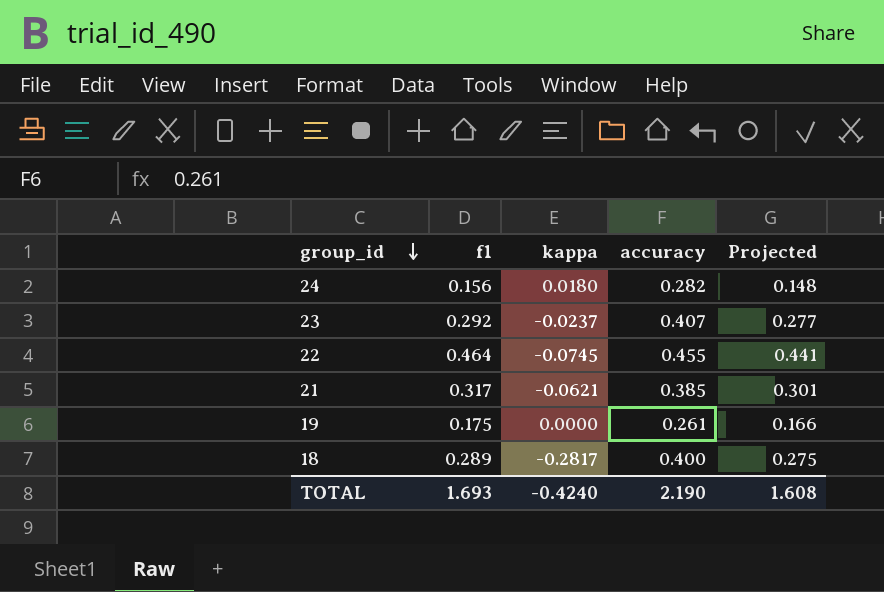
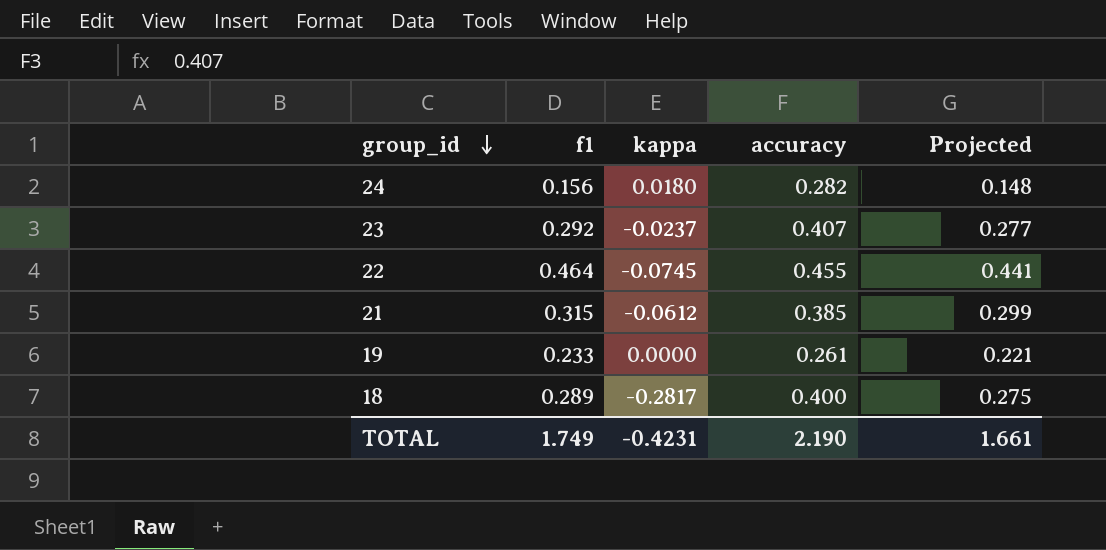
21 | f1: 0.317 -> 0.315
21 | kappa: -0.0621 -> -0.0612
21 | Projected: 0.301 -> 0.299
19 | f1: 0.175 -> 0.233
19 | Projected: 0.166 -> 0.221
TOTAL | f1: 1.693 -> 1.749
TOTAL | kappa: -0.4240 -> -0.4231
TOTAL | Projected: 1.608 -> 1.661

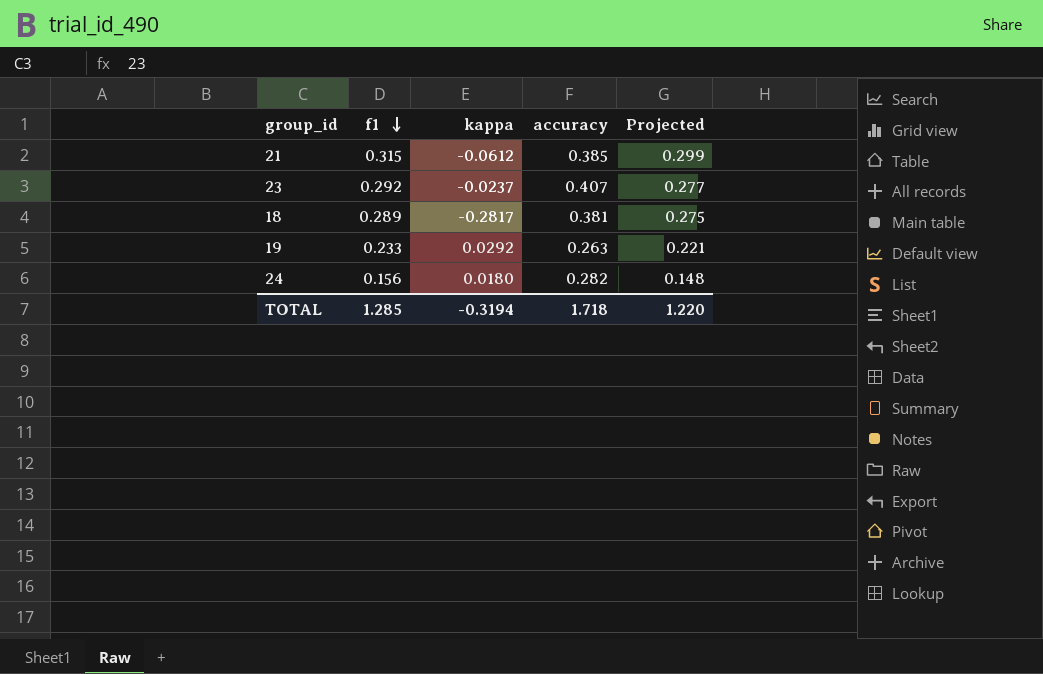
row order: group_id descending -> f1 descending
row 22: 0.464 | -0.0745 | 0.455 | 0.441 -> none
18 | accuracy: 0.400 -> 0.381
19 | kappa: 0.0000 -> 0.0292
19 | accuracy: 0.261 -> 0.263
TOTAL | f1: 1.749 -> 1.285
TOTAL | kappa: -0.4231 -> -0.3194
TOTAL | accuracy: 2.190 -> 1.718
TOTAL | Projected: 1.661 -> 1.220

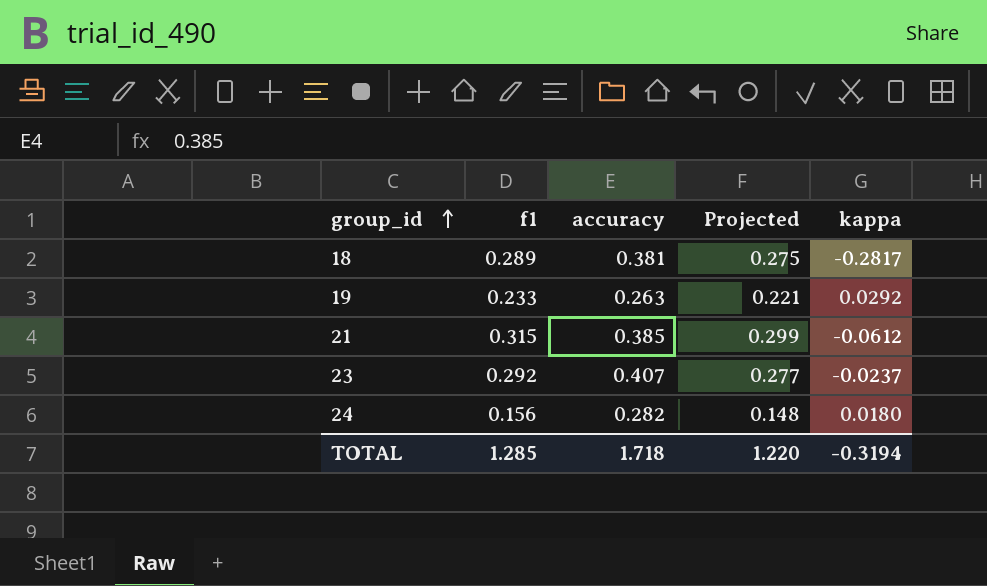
row order: f1 descending -> group_id ascending
column kappa | position: 3 -> 5

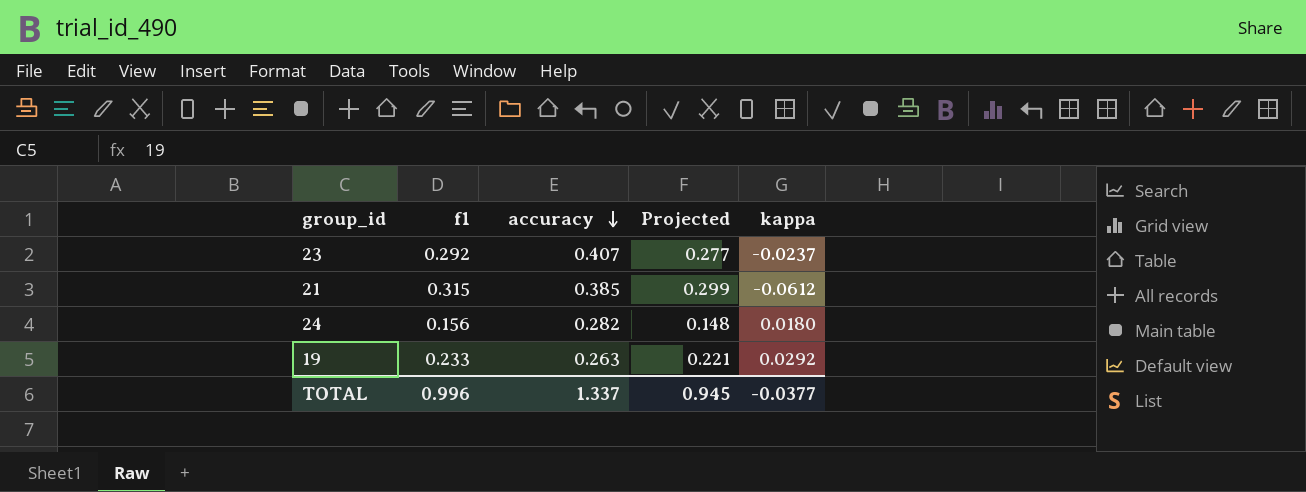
row order: group_id ascending -> accuracy descending
row 18: 0.289 | 0.381 | 0.275 | -0.2817 -> none
TOTAL | f1: 1.285 -> 0.996
TOTAL | accuracy: 1.718 -> 1.337
TOTAL | Projected: 1.220 -> 0.945
TOTAL | kappa: -0.3194 -> -0.0377

